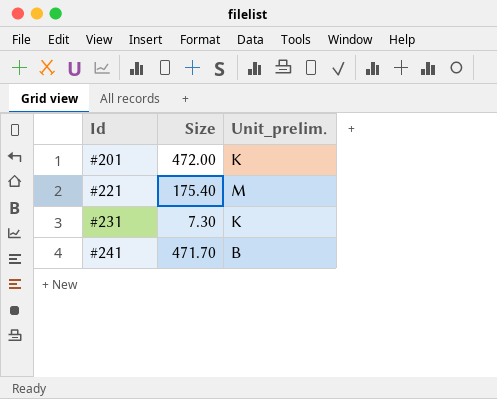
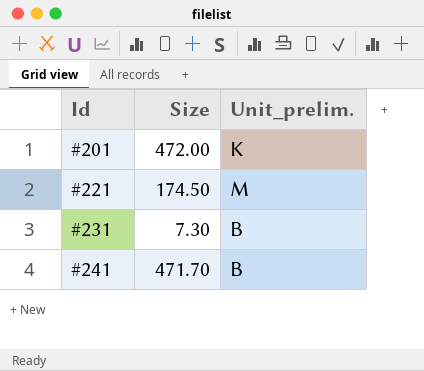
#221 | Size: 175.40 -> 174.50
#231 | Unit_prelim.: K -> B

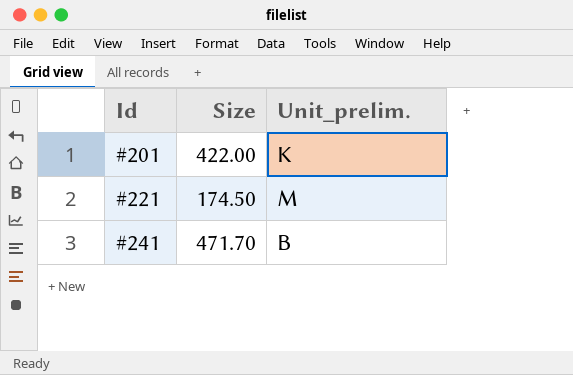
row #231: 7.30 | B -> none
#201 | Size: 472.00 -> 422.00

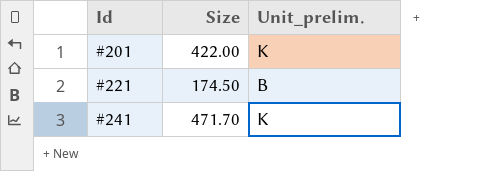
#221 | Unit_prelim.: M -> B
#241 | Unit_prelim.: B -> K

